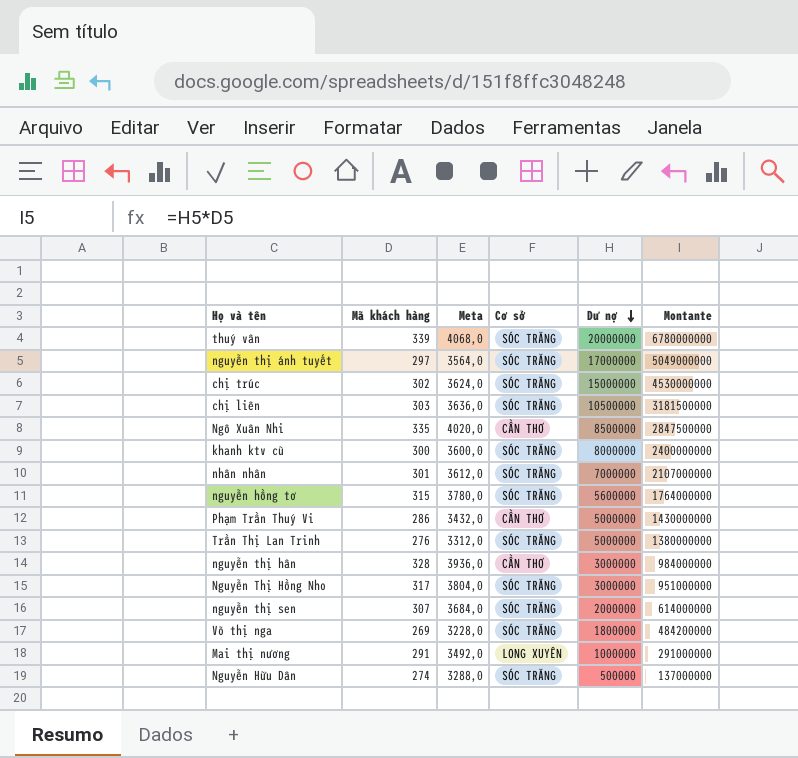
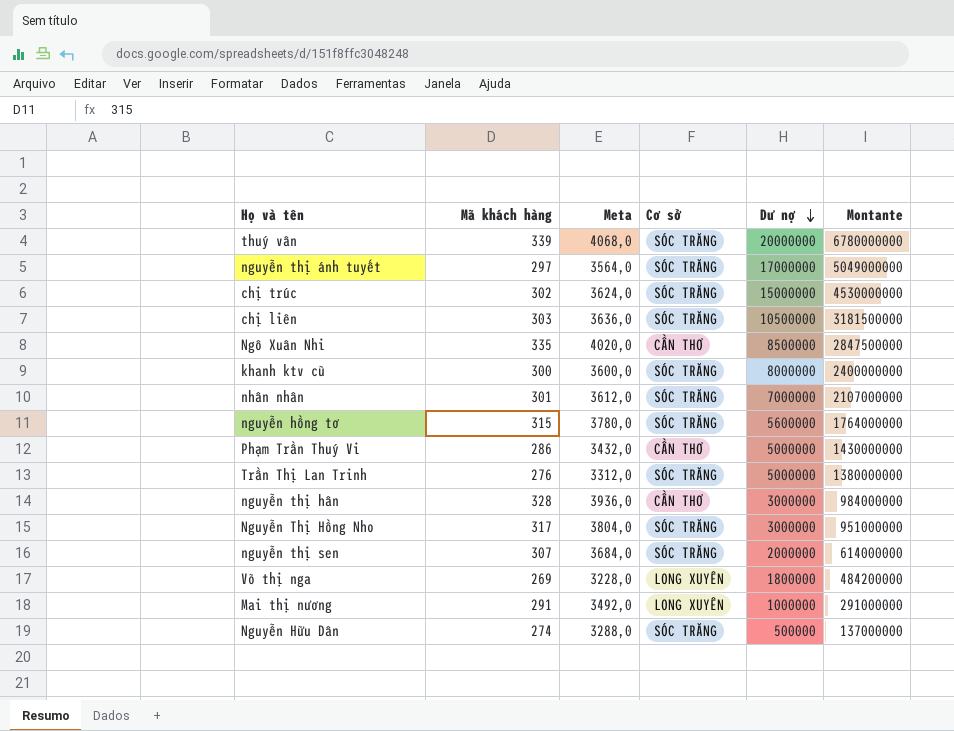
Võ thị nga | Cơ sở: SÓC TRĂNG -> LONG XUYÊN

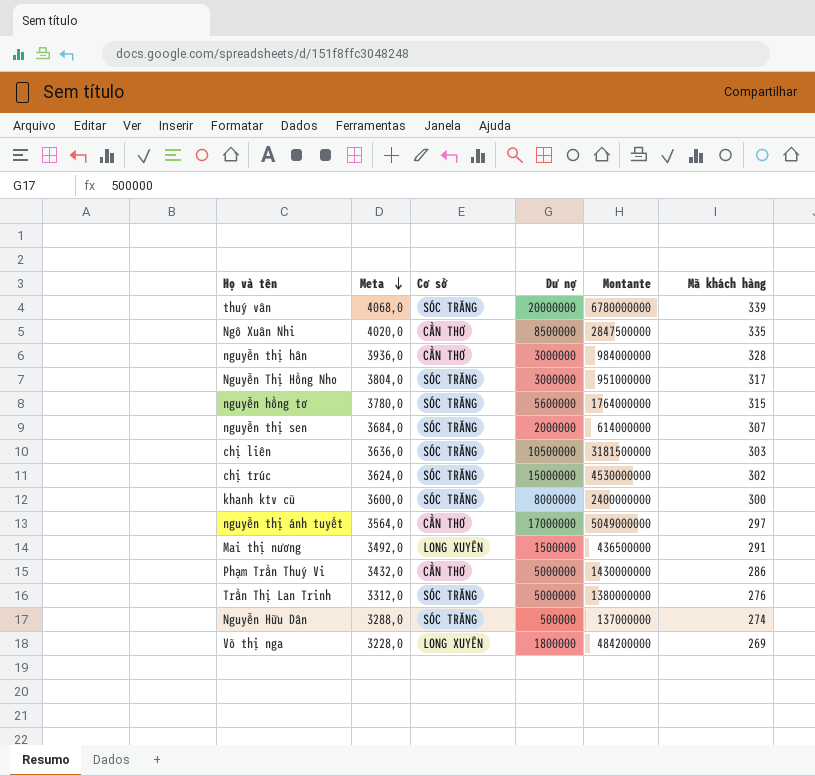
row order: Dư nợ descending -> Meta descending
column Mã khách hàng | position: 2 -> 6
row nhân nhân: 301 | 3612,0 | SÓC TRĂNG | 7000000 | 2107000000 -> none
nguyễn thị ánh tuyết | Cơ sở: SÓC TRĂNG -> CẦN THƠ
Mai thị nương | Dư nợ: 1000000 -> 1500000
Mai thị nương | Montante: 291000000 -> 436500000

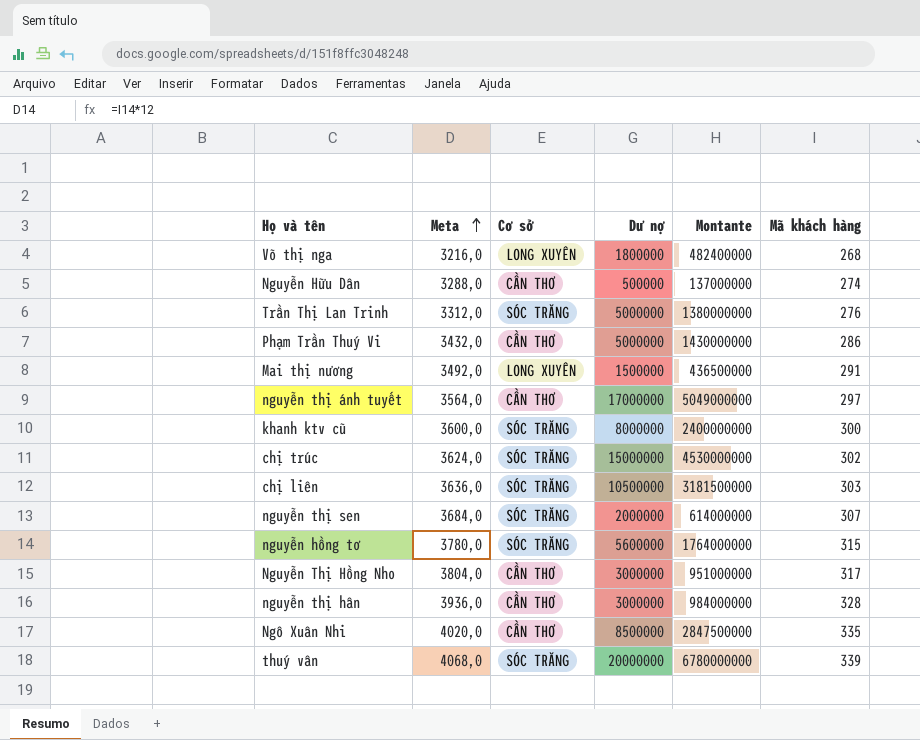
row order: Meta descending -> Meta ascending
Võ thị nga | Meta: 3228,0 -> 3216,0
Võ thị nga | Montante: 484200000 -> 482400000
Võ thị nga | Mã khách hàng: 269 -> 268
Nguyễn Hữu Dân | Cơ sở: SÓC TRĂNG -> CẦN THƠ
Nguyễn Thị Hồng Nho | Cơ sở: SÓC TRĂNG -> CẦN THƠ

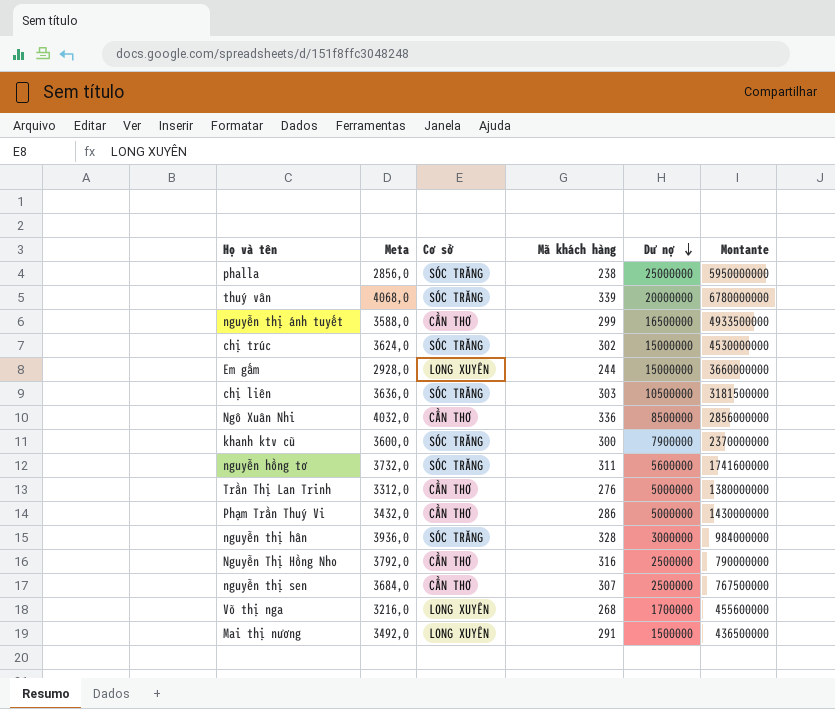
row order: Meta ascending -> Dư nợ descending
column Mã khách hàng | position: 6 -> 4
row Nguyễn Hữu Dân: 3288,0 | CẦN THƠ | 500000 | 137000000 | 274 -> none
row phalla: none -> 2856,0 | SÓC TRĂNG | 238 | 25000000 | 5950000000
nguyễn thị ánh tuyết | Meta: 3564,0 -> 3588,0
nguyễn thị ánh tuyết | Mã khách hàng: 297 -> 299
nguyễn thị ánh tuyết | Dư nợ: 17000000 -> 16500000
nguyễn thị ánh tuyết | Montante: 5049000000 -> 4933500000
row Em gấm: none -> 2928,0 | LONG XUYÊN | 244 | 15000000 | 3660000000
Ngô Xuân Nhi | Meta: 4020,0 -> 4032,0
Ngô Xuân Nhi | Mã khách hàng: 335 -> 336
Ngô Xuân Nhi | Montante: 2847500000 -> 2856000000
khanh ktv cũ | Dư nợ: 8000000 -> 7900000
khanh ktv cũ | Montante: 2400000000 -> 2370000000
nguyễn hồng tơ | Meta: 3780,0 -> 3732,0
nguyễn hồng tơ | Mã khách hàng: 315 -> 311
nguyễn hồng tơ | Montante: 1764000000 -> 1741600000
Trần Thị Lan Trinh | Cơ sở: SÓC TRĂNG -> CẦN THƠ
nguyễn thị hân | Cơ sở: CẦN THƠ -> SÓC TRĂNG
Nguyễn Thị Hồng Nho | Meta: 3804,0 -> 3792,0
Nguyễn Thị Hồng Nho | Mã khách hàng: 317 -> 316
Nguyễn Thị Hồng Nho | Dư nợ: 3000000 -> 2500000
Nguyễn Thị Hồng Nho | Montante: 951000000 -> 790000000
nguyễn thị sen | Cơ sở: SÓC TRĂNG -> CẦN THƠ
nguyễn thị sen | Dư nợ: 2000000 -> 2500000
nguyễn thị sen | Montante: 614000000 -> 767500000
Võ thị nga | Dư nợ: 1800000 -> 1700000
Võ thị nga | Montante: 482400000 -> 455600000

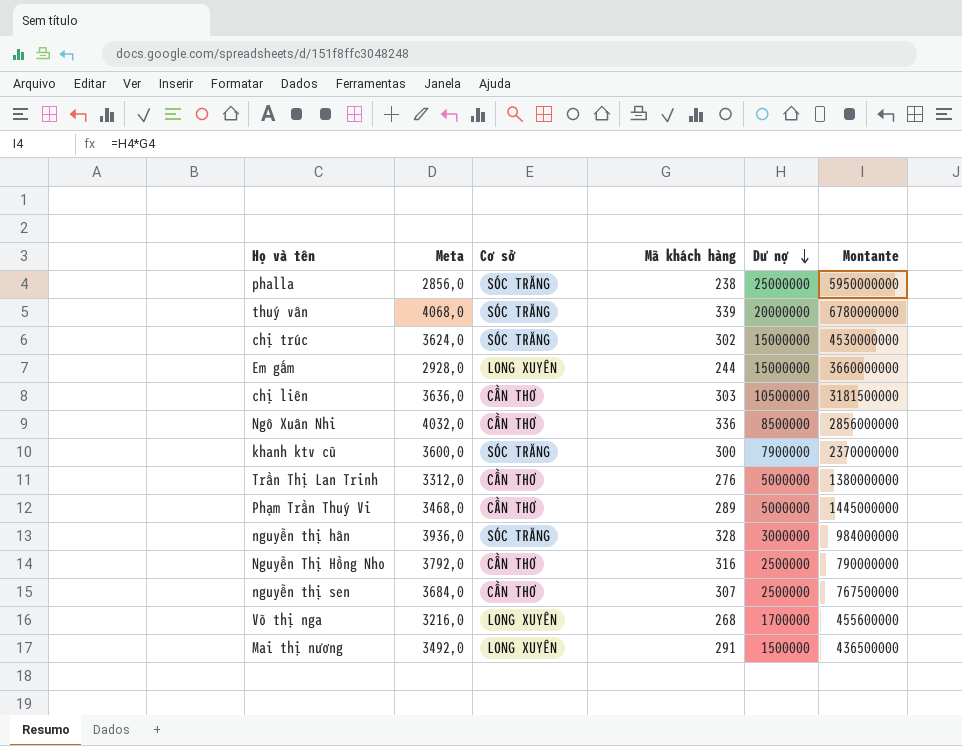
row nguyễn thị ánh tuyết: 3588,0 | CẦN THƠ | 299 | 16500000 | 4933500000 -> none
row nguyễn hồng tơ: 3732,0 | SÓC TRĂNG | 311 | 5600000 | 1741600000 -> none
chị liên | Cơ sở: SÓC TRĂNG -> CẦN THƠ
Phạm Trần Thuý Vi | Meta: 3432,0 -> 3468,0
Phạm Trần Thuý Vi | Mã khách hàng: 286 -> 289
Phạm Trần Thuý Vi | Montante: 1430000000 -> 1445000000

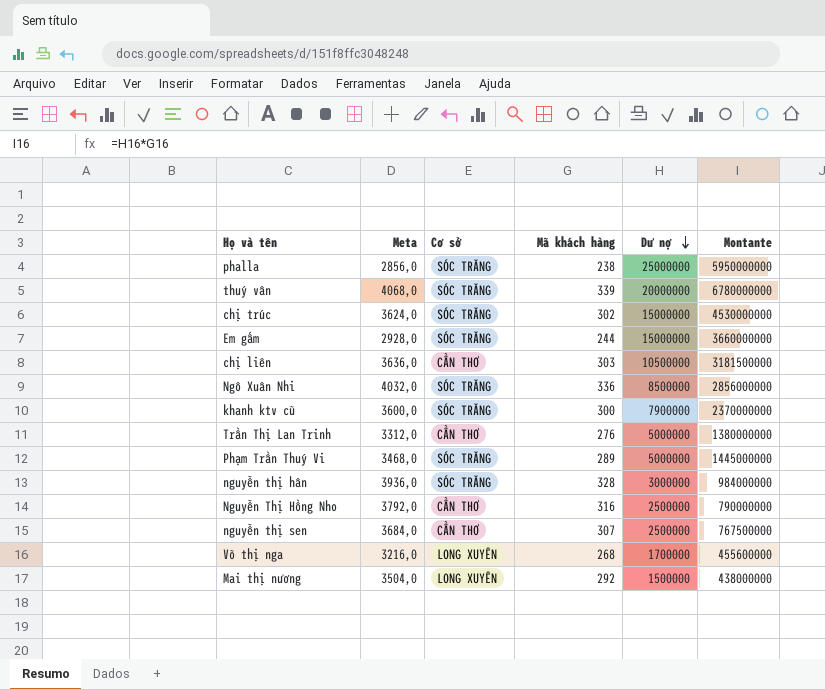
Em gấm | Cơ sở: LONG XUYÊN -> SÓC TRĂNG
Ngô Xuân Nhi | Cơ sở: CẦN THƠ -> SÓC TRĂNG
Phạm Trần Thuý Vi | Cơ sở: CẦN THƠ -> SÓC TRĂNG
Mai thị nương | Meta: 3492,0 -> 3504,0
Mai thị nương | Mã khách hàng: 291 -> 292
Mai thị nương | Montante: 436500000 -> 438000000

